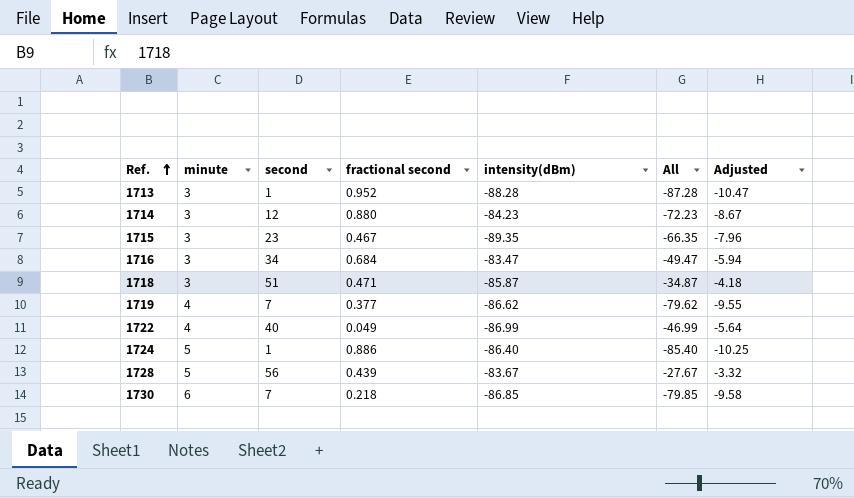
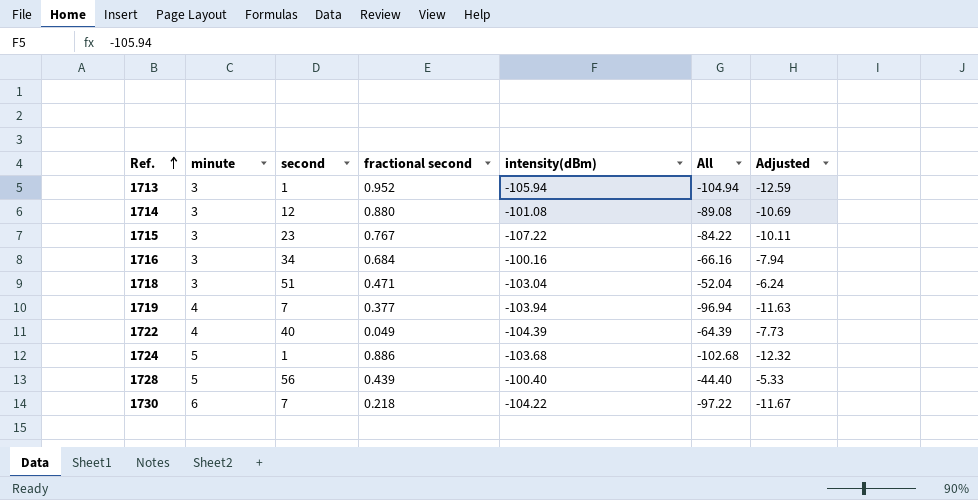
1713 | intensity(dBm): -88.28 -> -105.94
1713 | All: -87.28 -> -104.94
1713 | Adjusted: -10.47 -> -12.59
1714 | intensity(dBm): -84.23 -> -101.08
1714 | All: -72.23 -> -89.08
1714 | Adjusted: -8.67 -> -10.69
1715 | fractional second: 0.467 -> 0.767
1715 | intensity(dBm): -89.35 -> -107.22
1715 | All: -66.35 -> -84.22
1715 | Adjusted: -7.96 -> -10.11
1716 | intensity(dBm): -83.47 -> -100.16
1716 | All: -49.47 -> -66.16
1716 | Adjusted: -5.94 -> -7.94
1718 | intensity(dBm): -85.87 -> -103.04
1718 | All: -34.87 -> -52.04
1718 | Adjusted: -4.18 -> -6.24
1719 | intensity(dBm): -86.62 -> -103.94
1719 | All: -79.62 -> -96.94
1719 | Adjusted: -9.55 -> -11.63
1722 | intensity(dBm): -86.99 -> -104.39
1722 | All: -46.99 -> -64.39
1722 | Adjusted: -5.64 -> -7.73
1724 | intensity(dBm): -86.40 -> -103.68
1724 | All: -85.40 -> -102.68
1724 | Adjusted: -10.25 -> -12.32
1728 | intensity(dBm): -83.67 -> -100.40
1728 | All: -27.67 -> -44.40
1728 | Adjusted: -3.32 -> -5.33
1730 | intensity(dBm): -86.85 -> -104.22
1730 | All: -79.85 -> -97.22
1730 | Adjusted: -9.58 -> -11.67

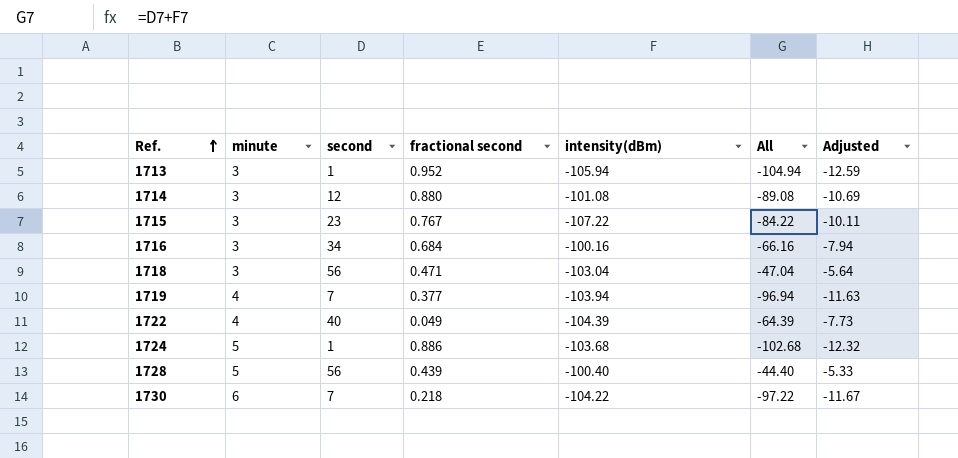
1718 | second: 51 -> 56
1718 | All: -52.04 -> -47.04
1718 | Adjusted: -6.24 -> -5.64

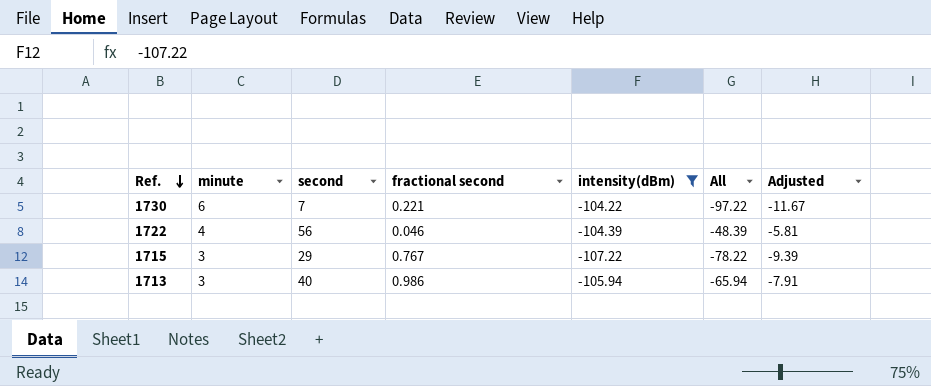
filter: none -> intensity(dBm) <= -104.22
row order: Ref. ascending -> Ref. descending
1730 | fractional second: 0.218 -> 0.221
1722 | second: 40 -> 56
1722 | fractional second: 0.049 -> 0.046
1722 | All: -64.39 -> -48.39
1722 | Adjusted: -7.73 -> -5.81
1715 | second: 23 -> 29
1715 | All: -84.22 -> -78.22
1715 | Adjusted: -10.11 -> -9.39
1713 | second: 1 -> 40
1713 | fractional second: 0.952 -> 0.986
1713 | All: -104.94 -> -65.94
1713 | Adjusted: -12.59 -> -7.91

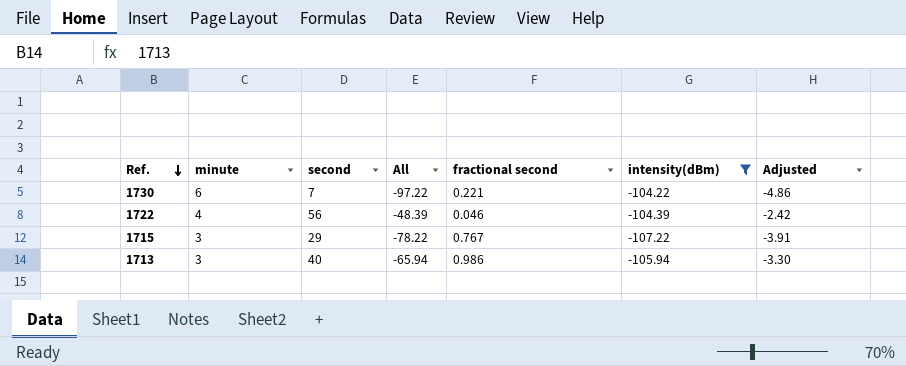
column All | position: 6 -> 4
column Adjusted | formula: [All] * 0.12 -> [All] * 0.05

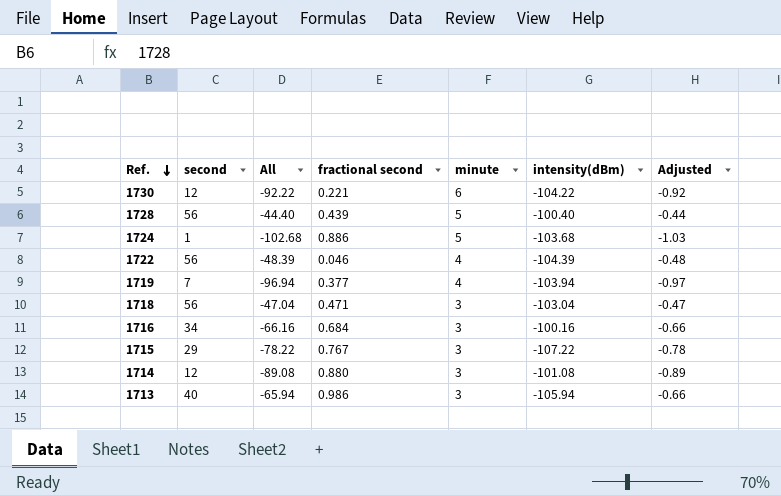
filter: intensity(dBm) <= -104.22 -> none
column minute | position: 2 -> 5
column Adjusted | formula: [All] * 0.05 -> [All] * 0.01
1730 | second: 7 -> 12
1730 | All: -97.22 -> -92.22

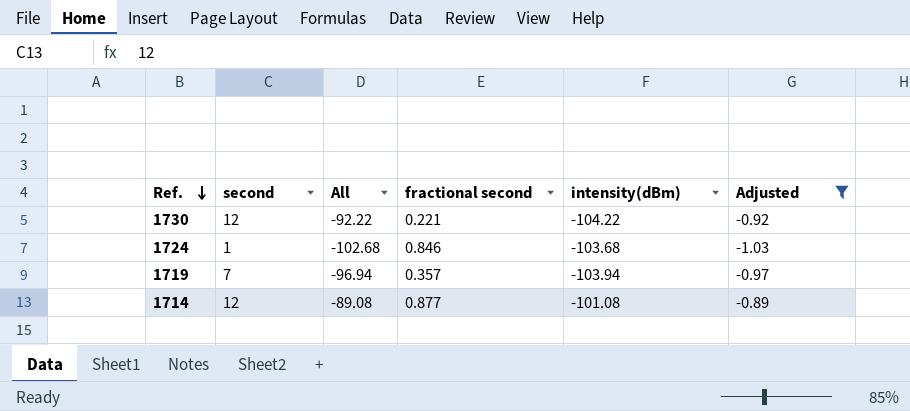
filter: none -> Adjusted <= -0.89
column minute | position: 5 -> none
1724 | fractional second: 0.886 -> 0.846
1719 | fractional second: 0.377 -> 0.357
1714 | fractional second: 0.880 -> 0.877

